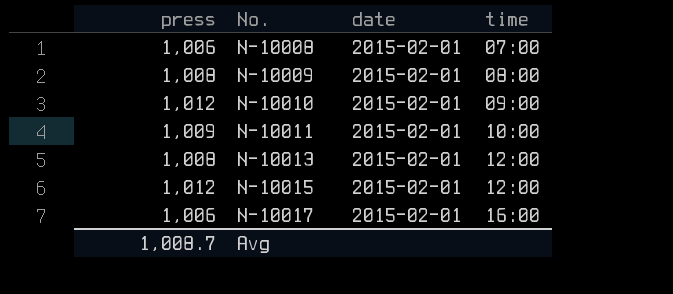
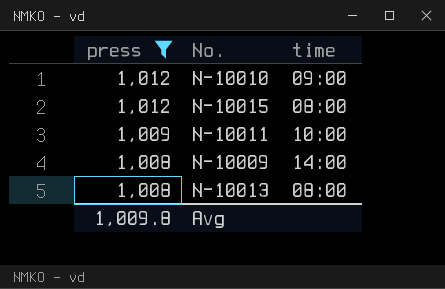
filter: none -> press != 1,006
row order: No. ascending -> press descending
column date | position: 3 -> none
N-10015 | time: 12:00 -> 08:00
N-10009 | time: 08:00 -> 14:00
N-10013 | time: 12:00 -> 08:00
Avg | press: 1,008.7 -> 1,009.8

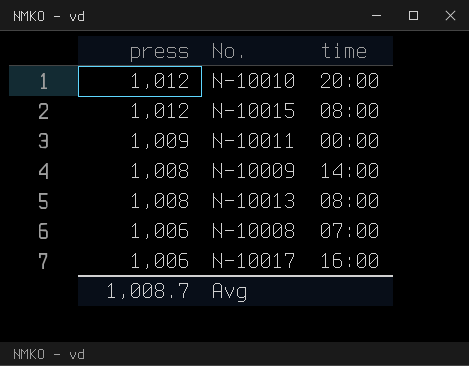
filter: press != 1,006 -> none
N-10010 | time: 09:00 -> 20:00
N-10011 | time: 10:00 -> 00:00
Avg | press: 1,009.8 -> 1,008.7

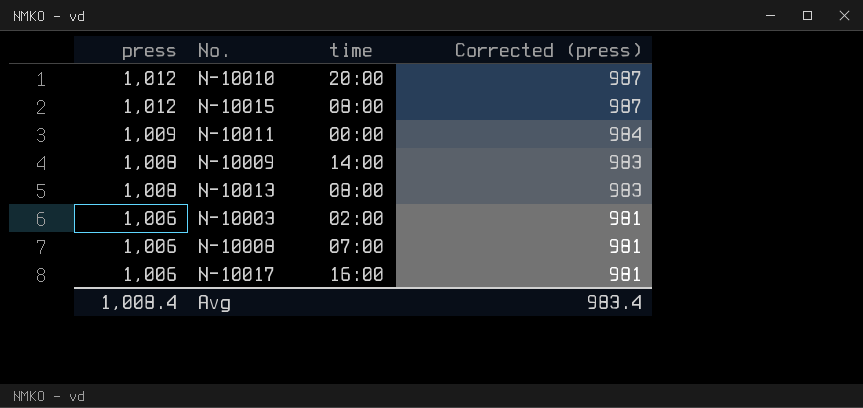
column Corrected (press) | formula: none -> [press] - 25
row N-10003: none -> 1,006 | 02:00 | 981
Avg | press: 1,008.7 -> 1,008.4

